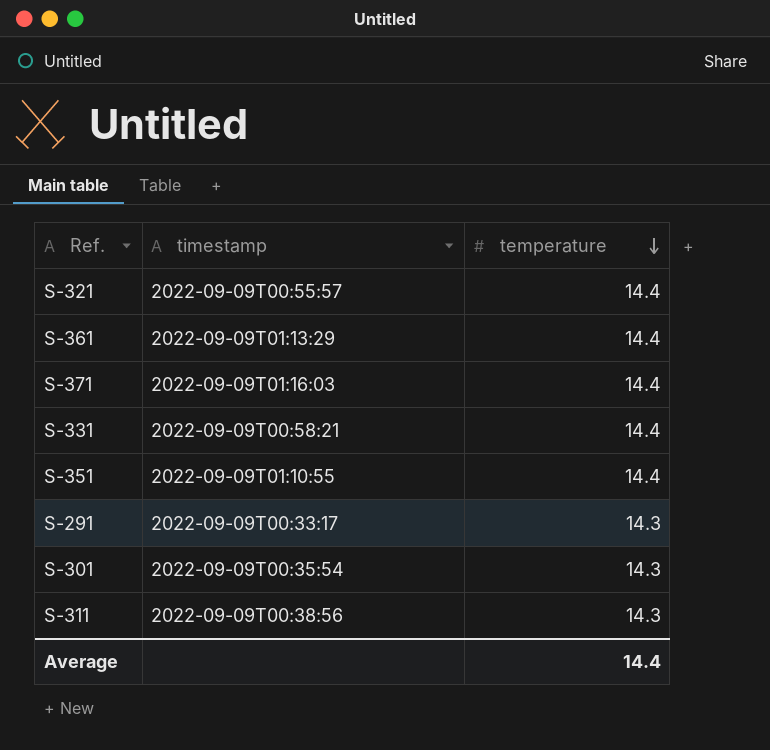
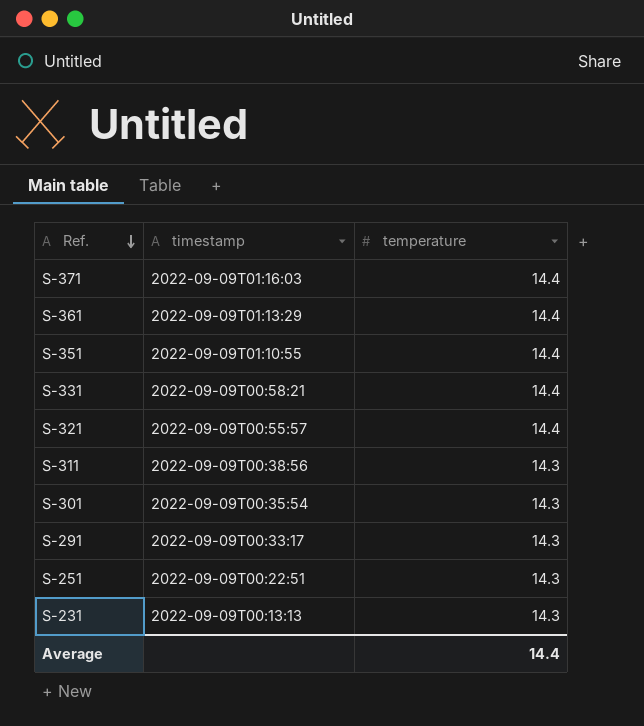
row order: temperature descending -> Ref. descending
row S-251: none -> 2022-09-09T00:22:51 | 14.3
row S-231: none -> 2022-09-09T00:13:13 | 14.3

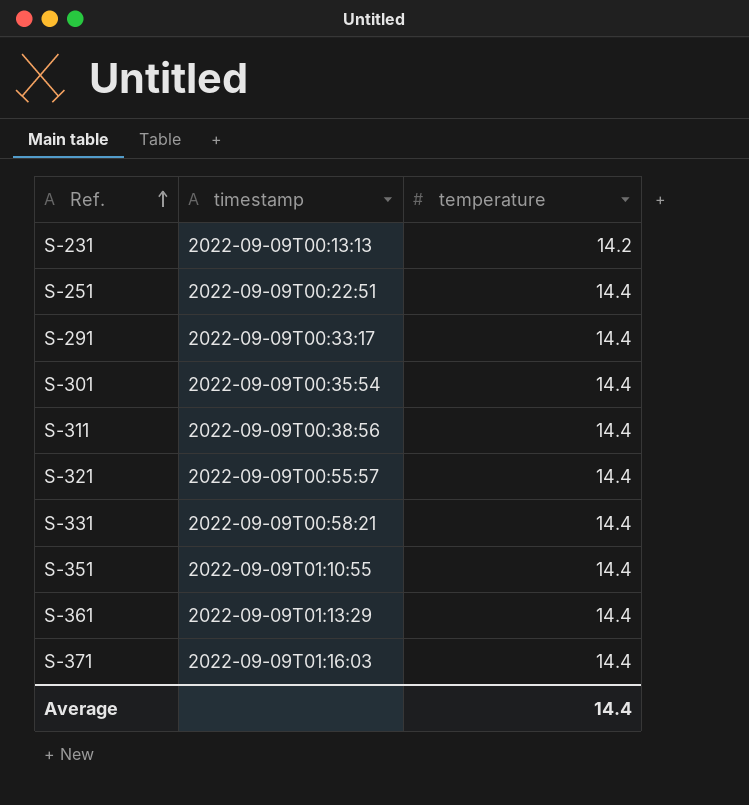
row order: Ref. descending -> Ref. ascending
S-231 | temperature: 14.3 -> 14.2
S-251 | temperature: 14.3 -> 14.4
S-291 | temperature: 14.3 -> 14.4
S-301 | temperature: 14.3 -> 14.4
S-311 | temperature: 14.3 -> 14.4

